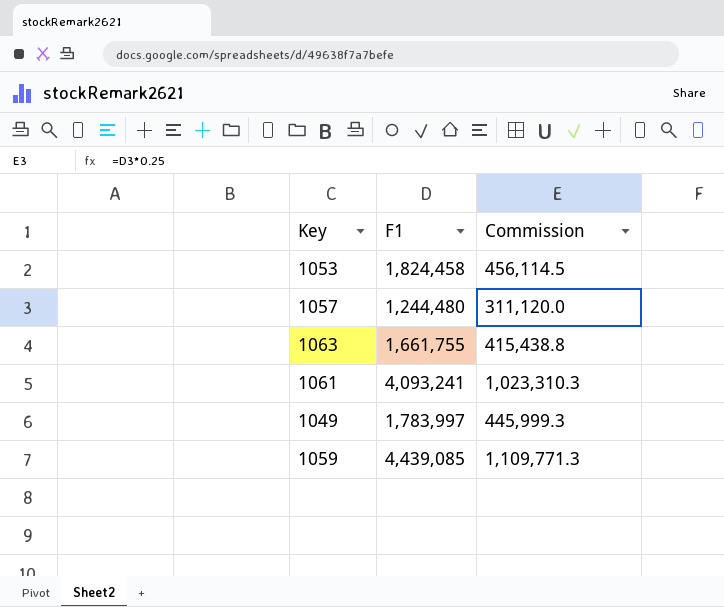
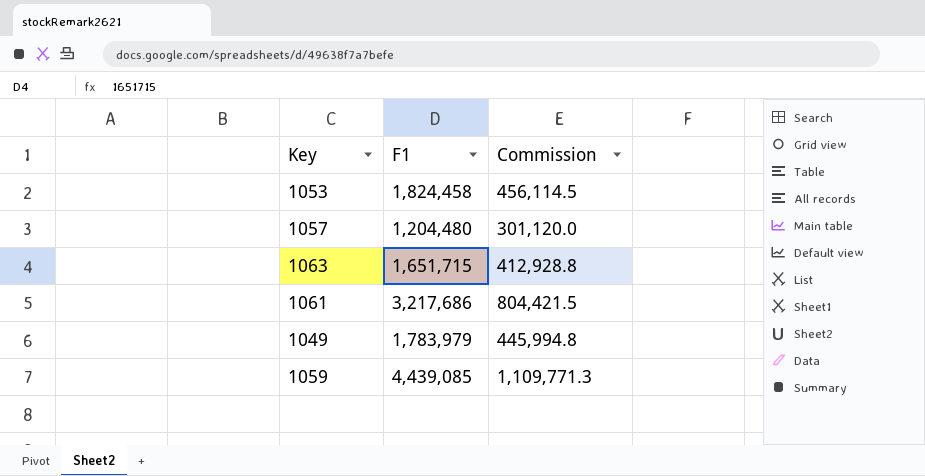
1057 | F1: 1,244,480 -> 1,204,480
1057 | Commission: 311,120.0 -> 301,120.0
1063 | F1: 1,661,755 -> 1,651,715
1063 | Commission: 415,438.8 -> 412,928.8
1061 | F1: 4,093,241 -> 3,217,686
1061 | Commission: 1,023,310.3 -> 804,421.5
1049 | F1: 1,783,997 -> 1,783,979
1049 | Commission: 445,999.3 -> 445,994.8

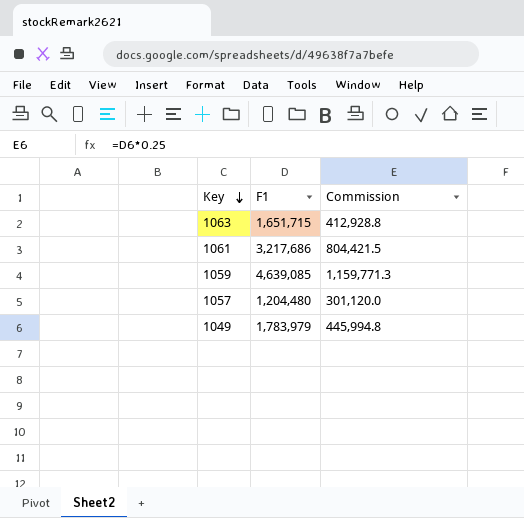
row order: none -> Key descending
row 1053: 1,824,458 | 456,114.5 -> none
1059 | F1: 4,439,085 -> 4,639,085
1059 | Commission: 1,109,771.3 -> 1,159,771.3

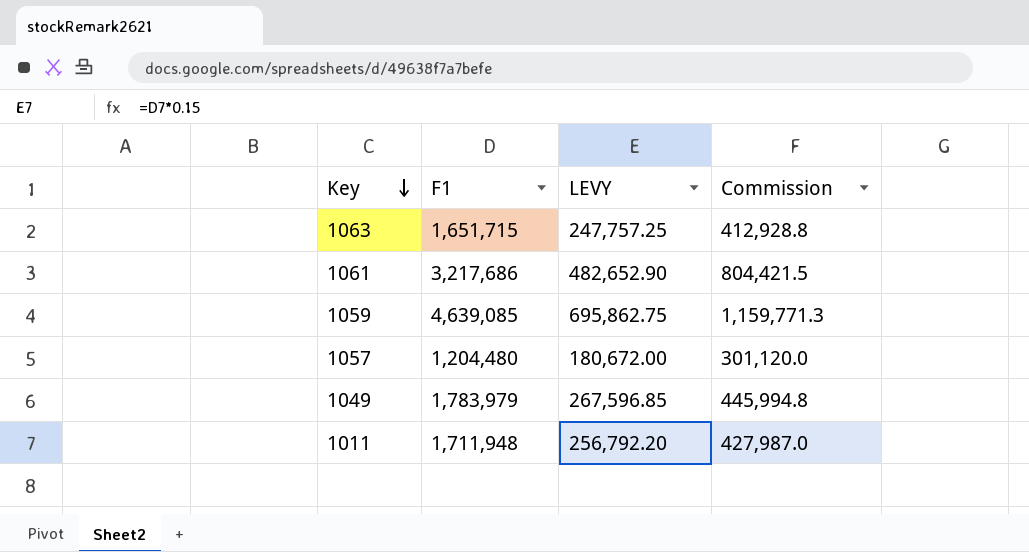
column LEVY | formula: none -> [F1] * 0.15
row 1011: none -> 1,711,948 | 256,792.20 | 427,987.0

